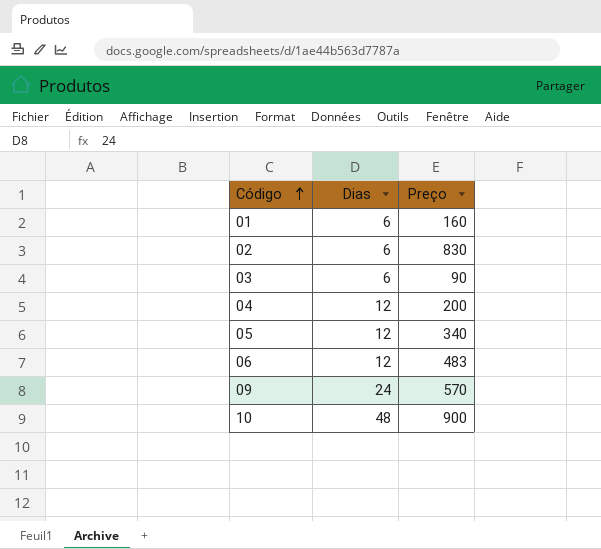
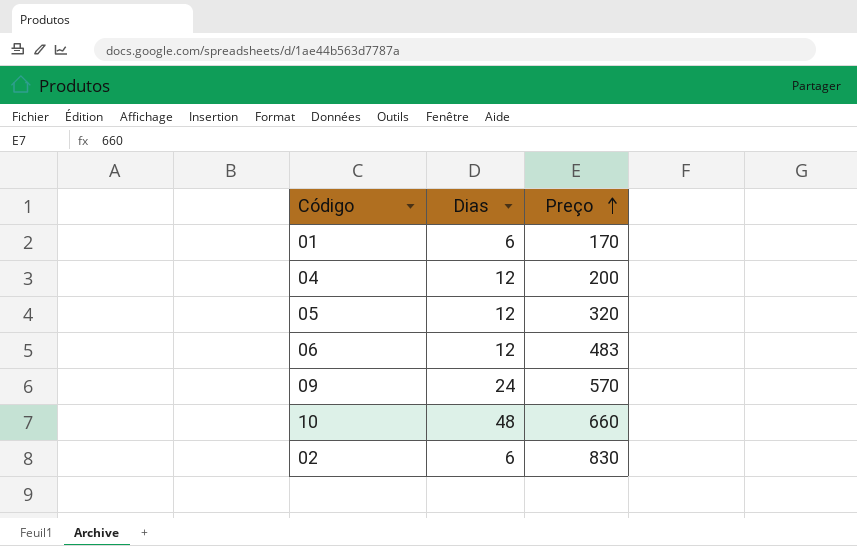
row order: Código ascending -> Preço ascending
row 03: 6 | 90 -> none
01 | Preço: 160 -> 170
05 | Preço: 340 -> 320
10 | Preço: 900 -> 660

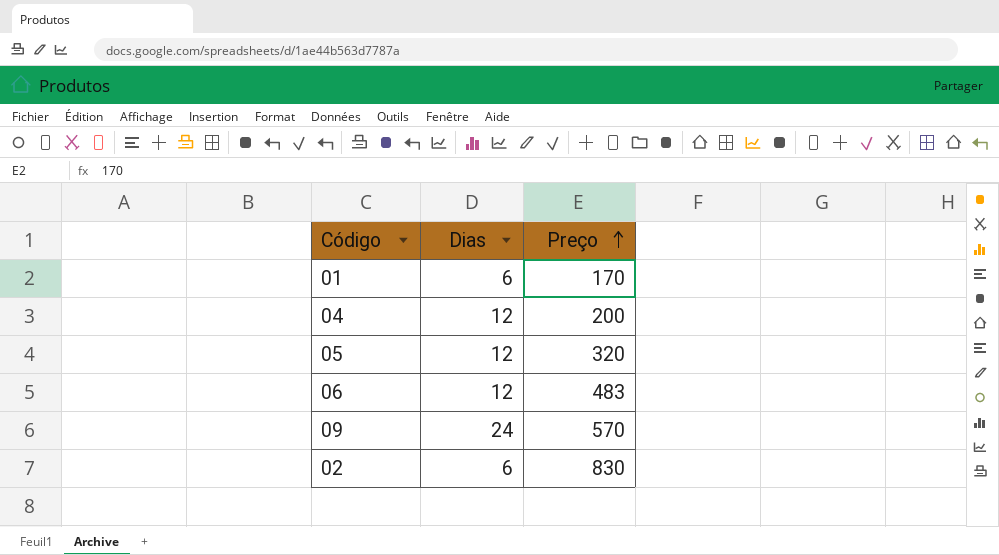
row 10: 48 | 660 -> none

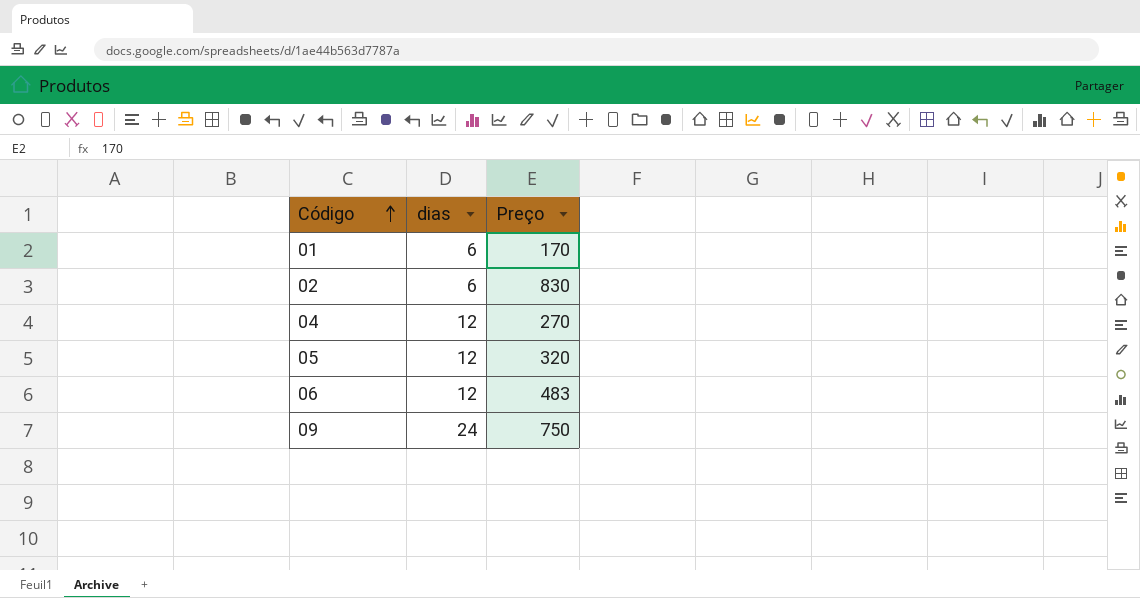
row order: Preço ascending -> Código ascending
column name: Dias -> dias
04 | Preço: 200 -> 270
09 | Preço: 570 -> 750

